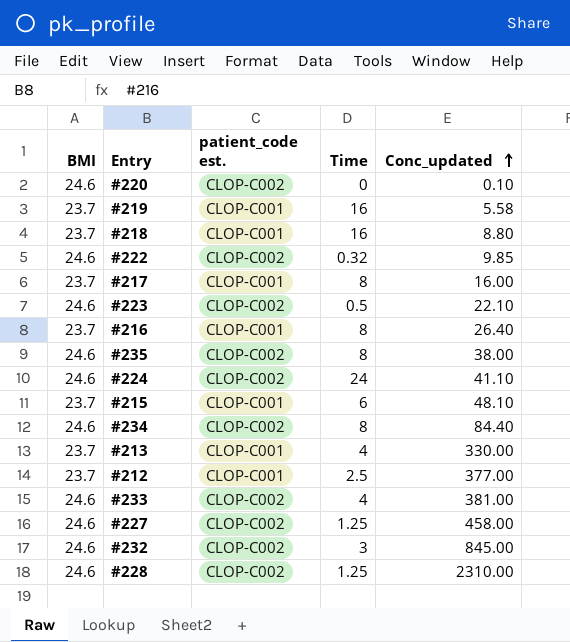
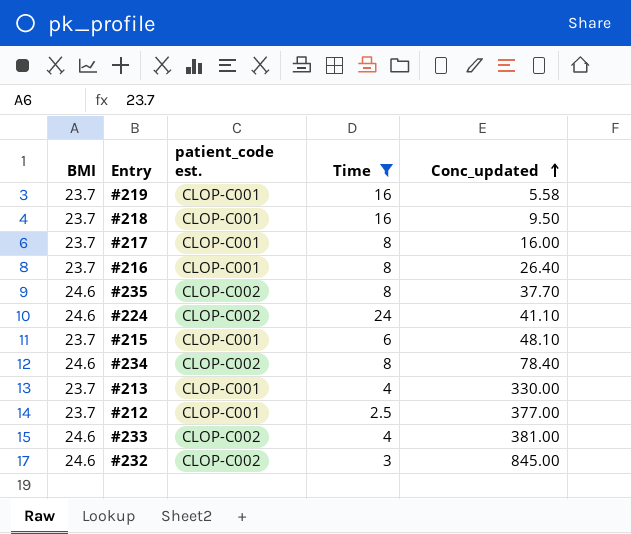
filter: none -> Time >= 2.5
#218 | Conc_updated: 8.80 -> 9.50
#235 | Conc_updated: 38.00 -> 37.70
#234 | Conc_updated: 84.40 -> 78.40

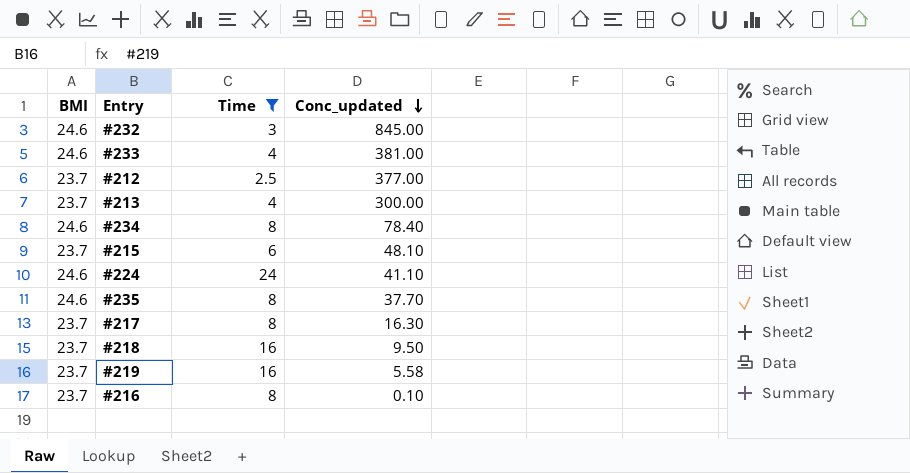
row order: Conc_updated ascending -> Conc_updated descending
column patient_code est. | position: 3 -> none
#213 | Conc_updated: 330.00 -> 300.00
#217 | Conc_updated: 16.00 -> 16.30
#216 | Conc_updated: 26.40 -> 0.10

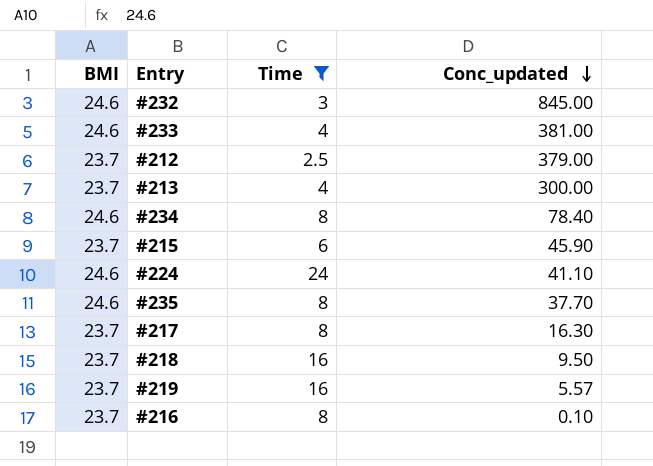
#212 | Conc_updated: 377.00 -> 379.00
#215 | Conc_updated: 48.10 -> 45.90
#219 | Conc_updated: 5.58 -> 5.57

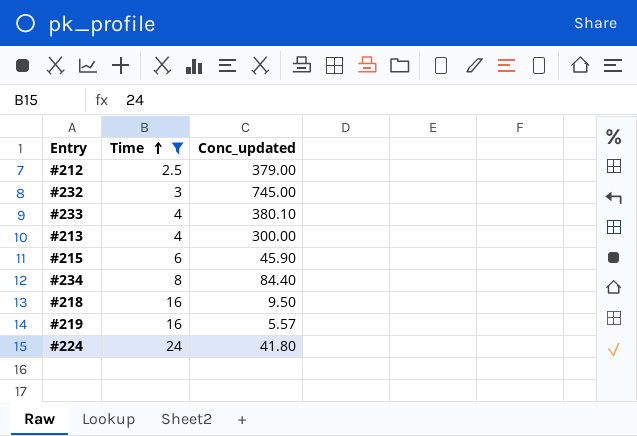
row order: Conc_updated descending -> Time ascending
column BMI | position: 1 -> none
row #235: 24.6 | 8 | 37.70 -> none
row #217: 23.7 | 8 | 16.30 -> none
row #216: 23.7 | 8 | 0.10 -> none
#232 | Conc_updated: 845.00 -> 745.00
#233 | Conc_updated: 381.00 -> 380.10
#234 | Conc_updated: 78.40 -> 84.40
#224 | Conc_updated: 41.10 -> 41.80

